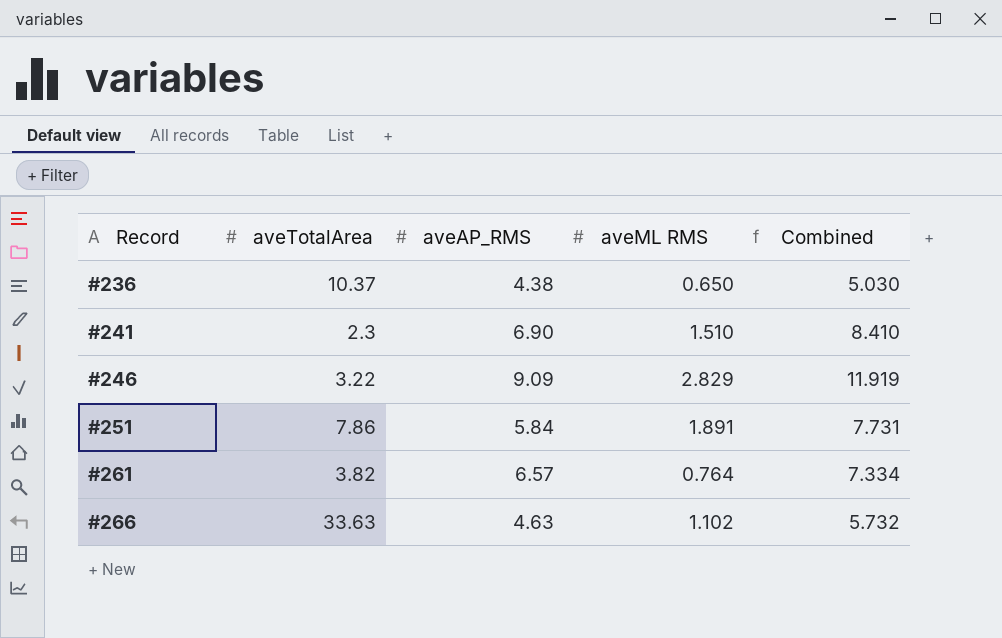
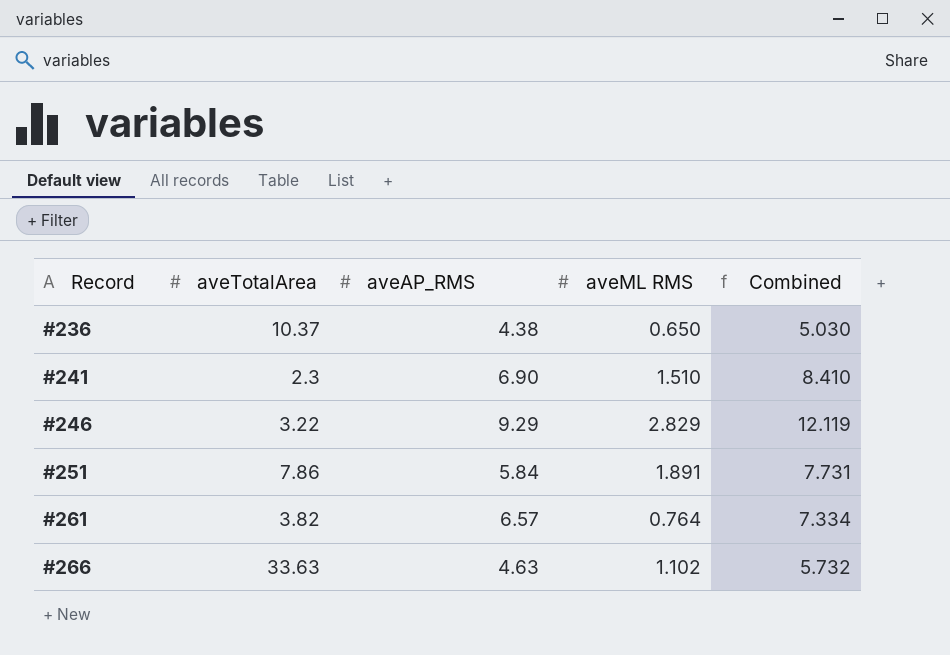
#246 | aveAP_RMS: 9.09 -> 9.29
#246 | Combined: 11.919 -> 12.119

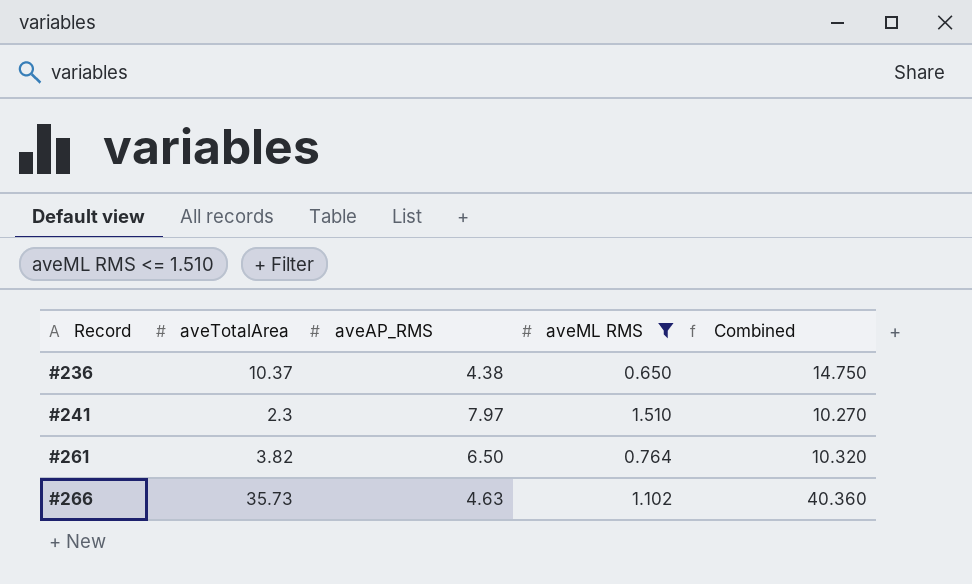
filter: none -> aveML RMS <= 1.510
column Combined | formula: [aveAP_RMS] + [aveML RMS] -> [aveTotalArea] + [aveAP_RMS]
#241 | aveAP_RMS: 6.90 -> 7.97
#261 | aveAP_RMS: 6.57 -> 6.50
#266 | aveTotalArea: 33.63 -> 35.73

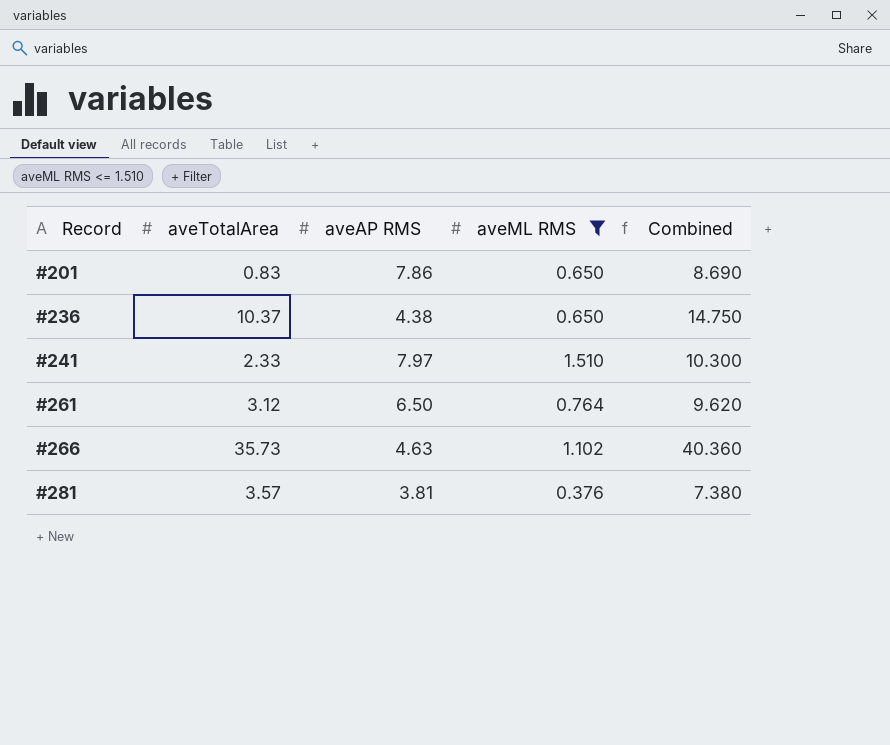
column name: aveAP_RMS -> aveAP RMS
row #201: none -> 0.83 | 7.86 | 0.650 | 8.690
#241 | aveTotalArea: 2.3 -> 2.33
#241 | Combined: 10.270 -> 10.300
#261 | aveTotalArea: 3.82 -> 3.12
#261 | Combined: 10.320 -> 9.620
row #281: none -> 3.57 | 3.81 | 0.376 | 7.380

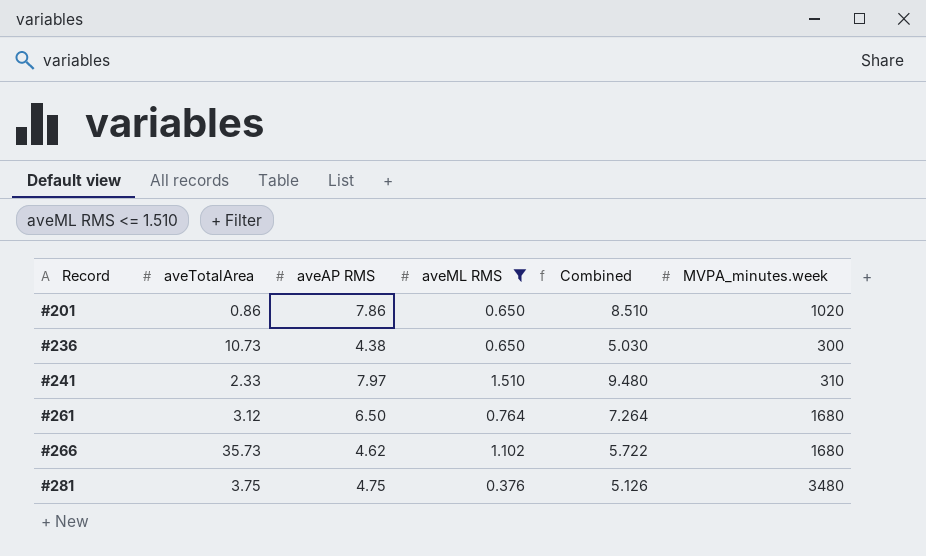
column Combined | formula: [aveTotalArea] + [aveAP RMS] -> [aveAP RMS] + [aveML RMS]
column MVPA_minutes.week | position: none -> 6
#201 | aveTotalArea: 0.83 -> 0.86
#236 | aveTotalArea: 10.37 -> 10.73
#266 | aveAP RMS: 4.63 -> 4.62
#281 | aveTotalArea: 3.57 -> 3.75
#281 | aveAP RMS: 3.81 -> 4.75

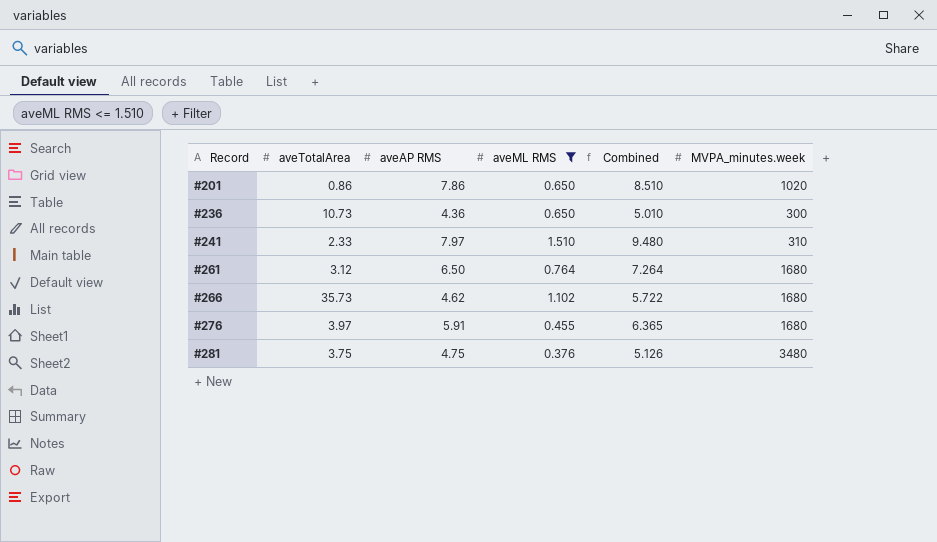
#236 | aveAP RMS: 4.38 -> 4.36
#236 | Combined: 5.030 -> 5.010
row #276: none -> 3.97 | 5.91 | 0.455 | 6.365 | 1680

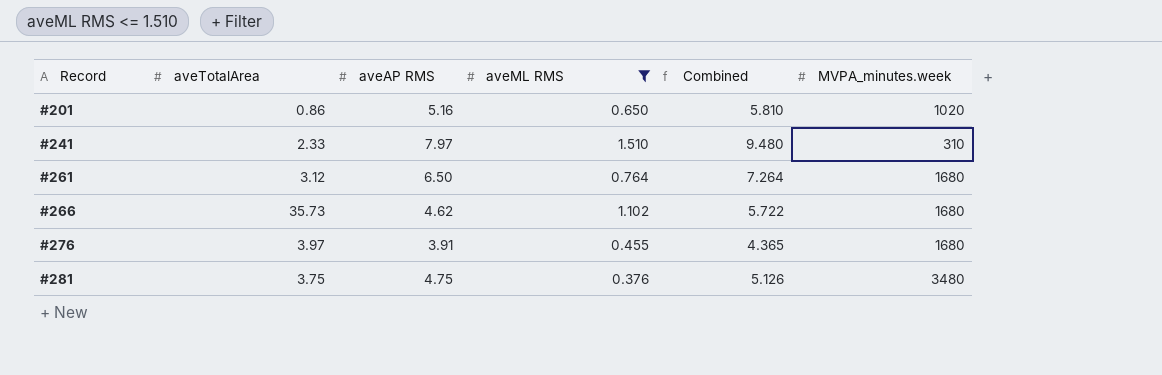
row #236: 10.73 | 4.36 | 0.650 | 5.010 | 300 -> none
#201 | aveAP RMS: 7.86 -> 5.16
#201 | Combined: 8.510 -> 5.810
#276 | aveAP RMS: 5.91 -> 3.91
#276 | Combined: 6.365 -> 4.365

